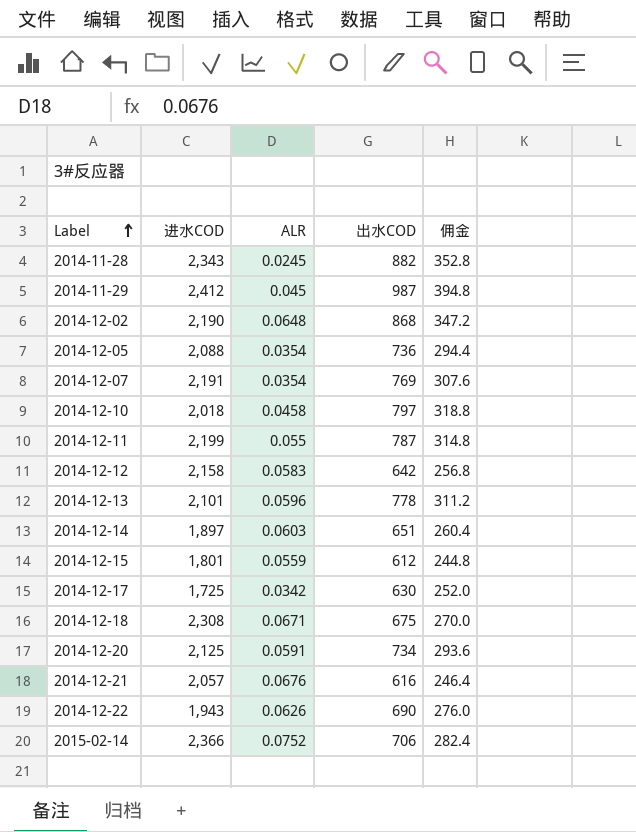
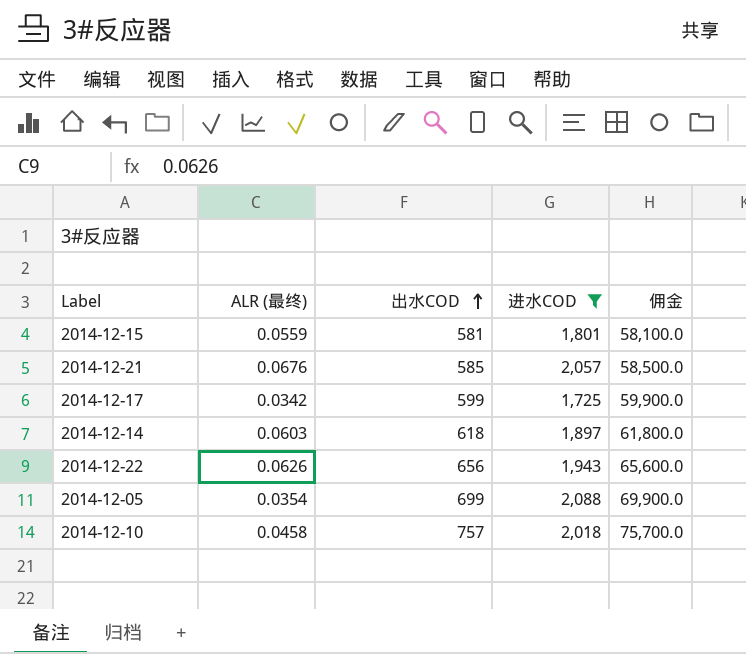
filter: none -> 进水COD <= 2,088
row order: Label ascending -> 出水COD ascending
column name: ALR -> ALR (最终)
column 进水COD | position: 2 -> 4
column 佣金 | formula: [出水COD] * 0.4 -> [出水COD] * 100
2014-12-15 | 出水COD: 612 -> 581
2014-12-21 | 出水COD: 616 -> 585
2014-12-17 | 出水COD: 630 -> 599
2014-12-14 | 出水COD: 651 -> 618
2014-12-22 | 出水COD: 690 -> 656
2014-12-05 | 出水COD: 736 -> 699
2014-12-10 | 出水COD: 797 -> 757

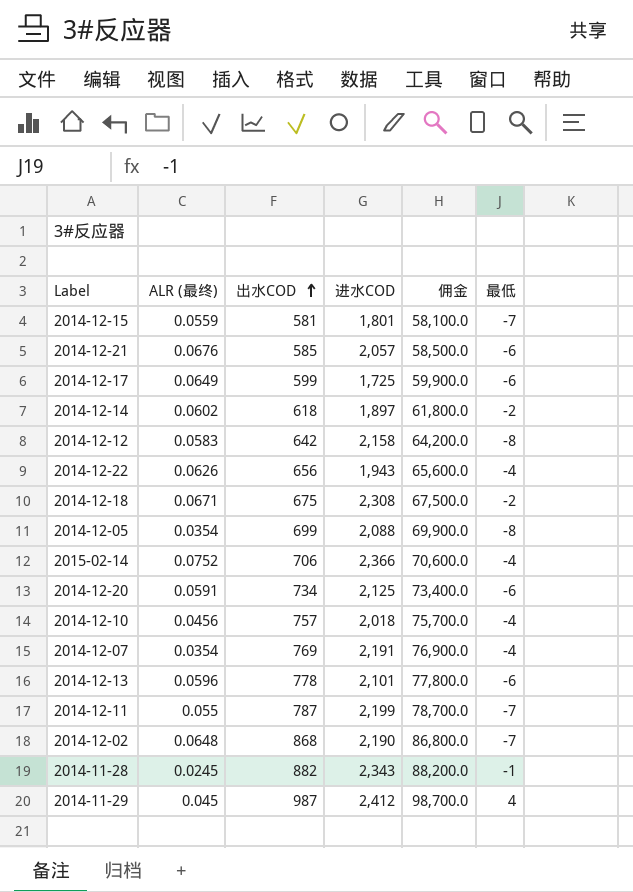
filter: 进水COD <= 2,088 -> none
column 最低 | position: none -> 6
2014-12-17 | ALR (最终): 0.0342 -> 0.0649
2014-12-14 | ALR (最终): 0.0603 -> 0.0602
2014-12-10 | ALR (最终): 0.0458 -> 0.0456

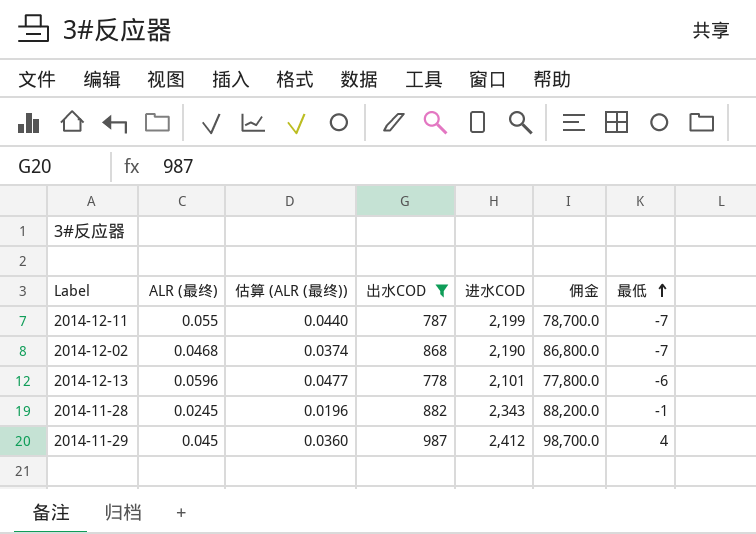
filter: none -> 出水COD >= 778
row order: 出水COD ascending -> 最低 ascending
column 估算 (ALR (最终)) | formula: none -> [ALR (最终)] * 0.8
2014-12-02 | ALR (最终): 0.0648 -> 0.0468

